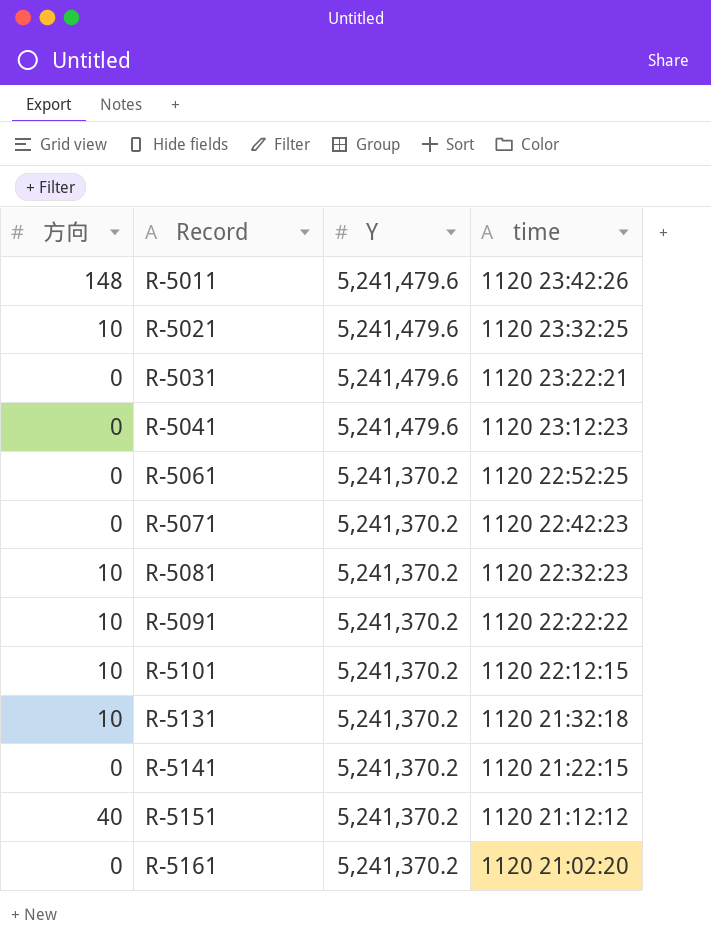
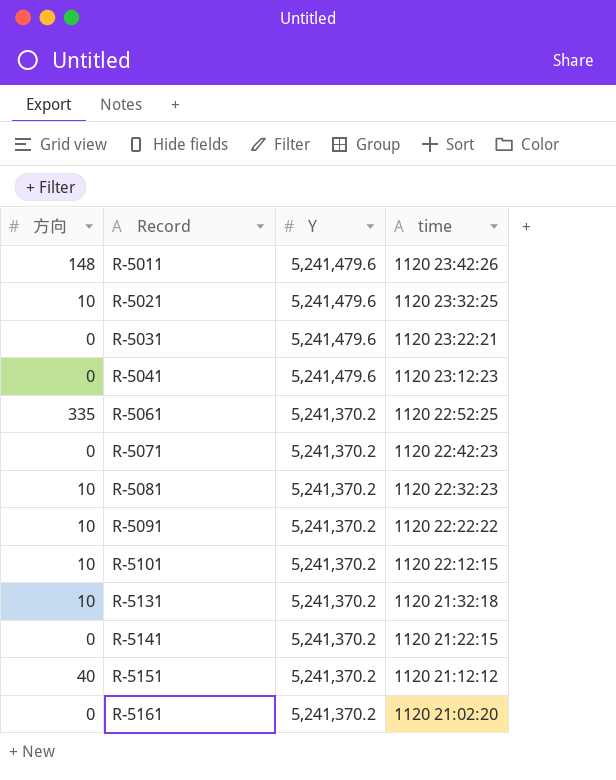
R-5061 | 方向: 0 -> 335

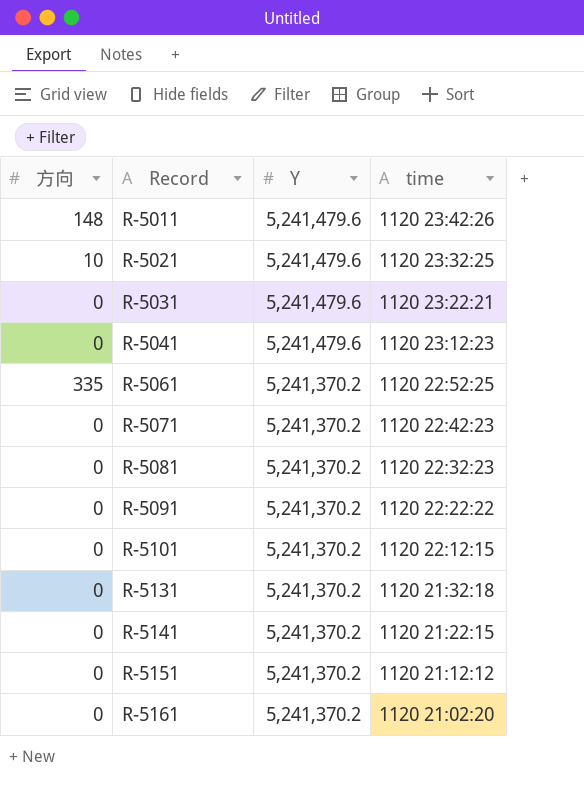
R-5081 | 方向: 10 -> 0
R-5091 | 方向: 10 -> 0
R-5101 | 方向: 10 -> 0
R-5131 | 方向: 10 -> 0
R-5151 | 方向: 40 -> 0

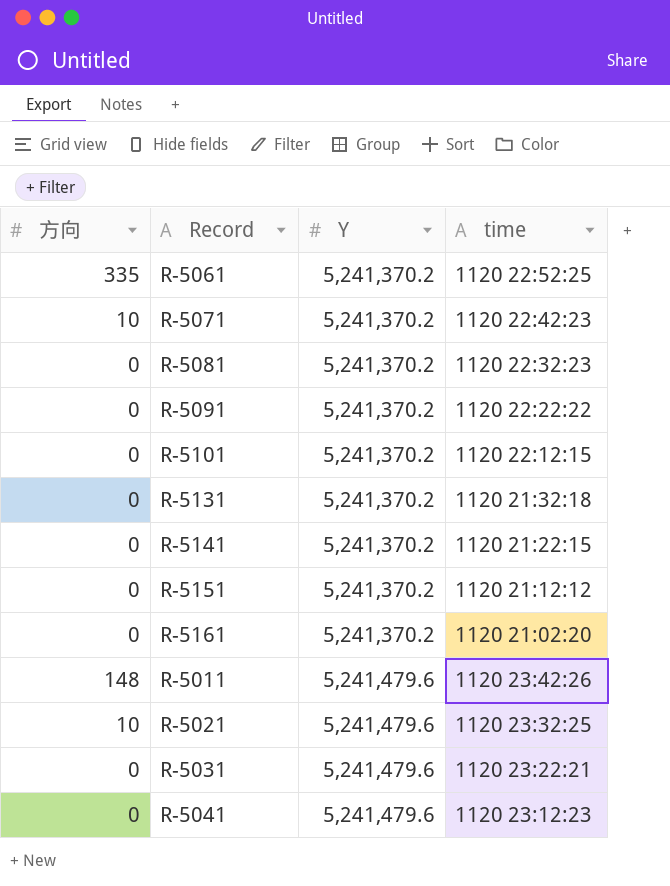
row order: Record ascending -> Y ascending
R-5071 | 方向: 0 -> 10

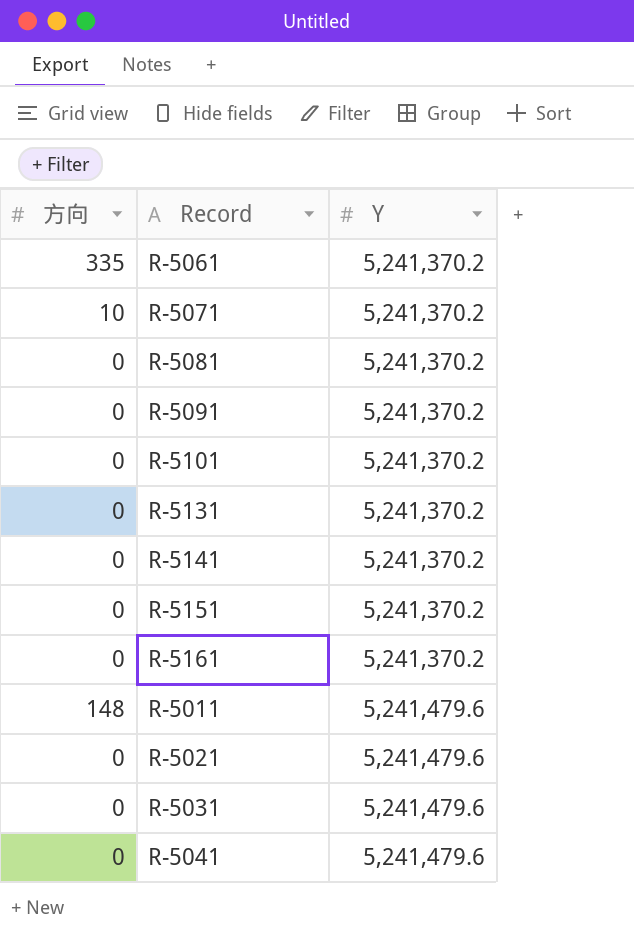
column time | position: 4 -> none
R-5021 | 方向: 10 -> 0

